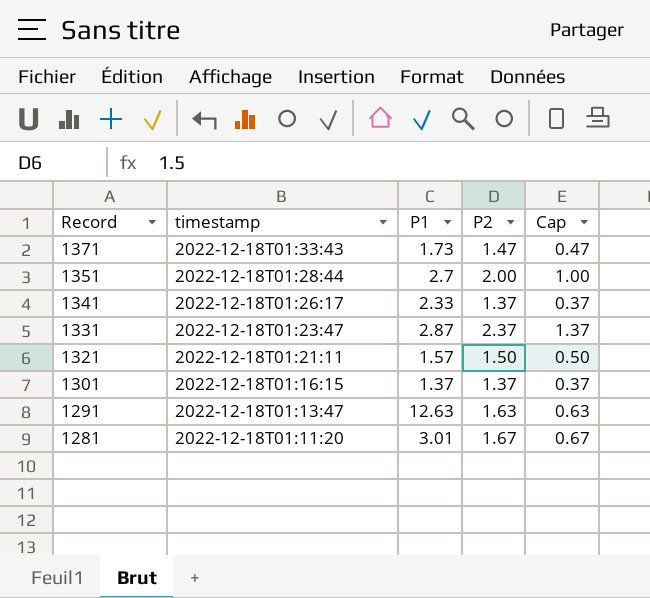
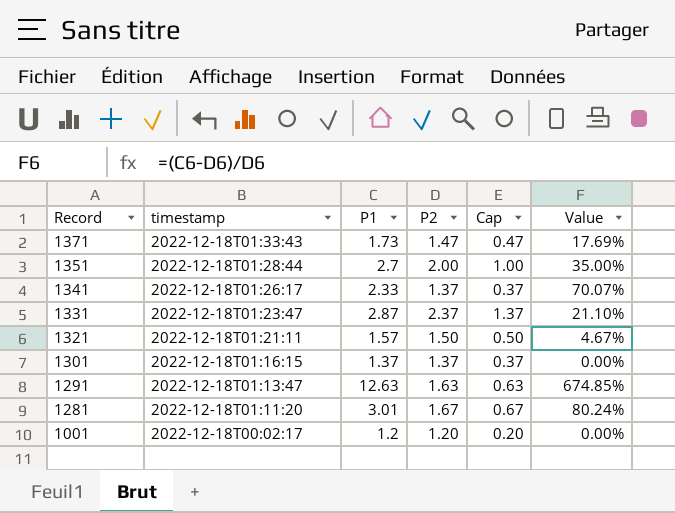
column Value | formula: none -> ([P1] - [P2]) / [P2]
row 1001: none -> 2022-12-18T00:02:17 | 1.2 | 1.20 | 0.20 | 0.00%

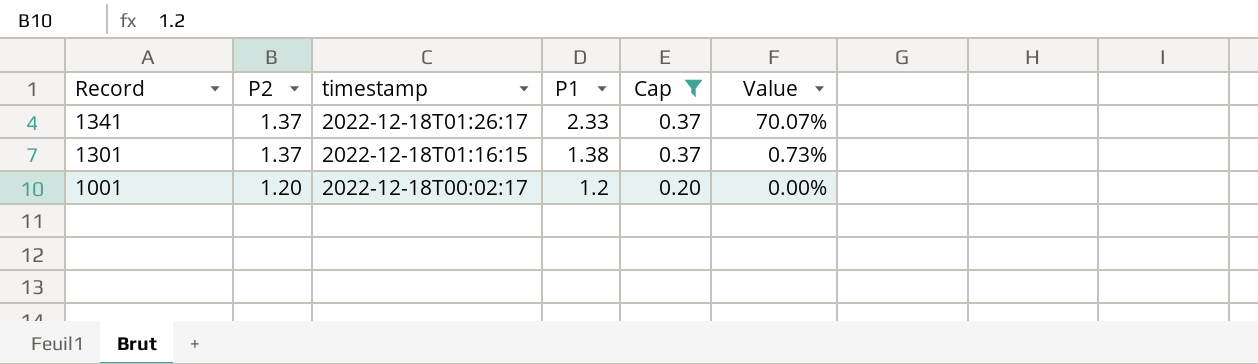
filter: none -> Cap <= 0.37
column P2 | position: 4 -> 2
1301 | P1: 1.37 -> 1.38
1301 | Value: 0.00% -> 0.73%

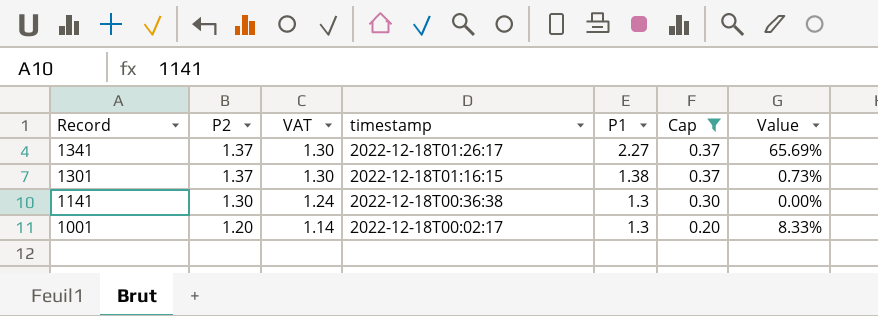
column VAT | formula: none -> [P2] * 0.95
1341 | P1: 2.33 -> 2.27
1341 | Value: 70.07% -> 65.69%
row 1141: none -> 1.30 | 1.24 | 2022-12-18T00:36:38 | 1.3 | 0.30 | 0.00%
1001 | P1: 1.2 -> 1.3
1001 | Value: 0.00% -> 8.33%

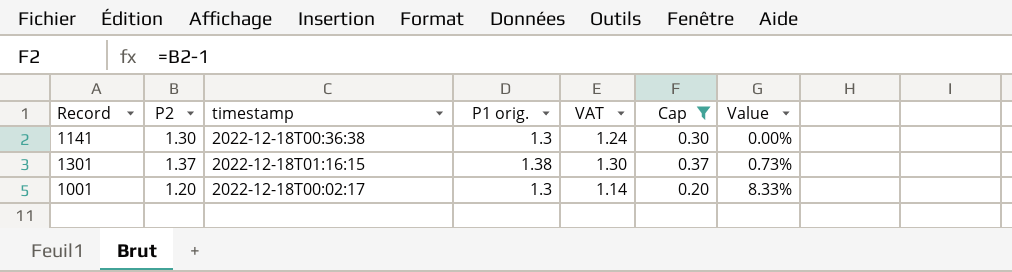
row order: Record descending -> Value ascending
column name: P1 -> P1 orig.
column VAT | position: 3 -> 5
row 1341: 1.37 | 1.30 | 2022-12-18T01:26:17 | 2.27 | 0.37 | 65.69% -> none

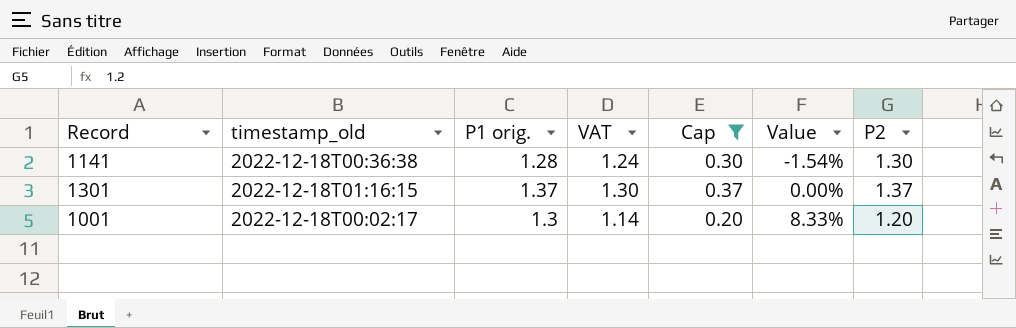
column name: timestamp -> timestamp_old
column P2 | position: 2 -> 7
1141 | P1 orig.: 1.3 -> 1.28
1141 | Value: 0.00% -> -1.54%
1301 | P1 orig.: 1.38 -> 1.37
1301 | Value: 0.73% -> 0.00%

